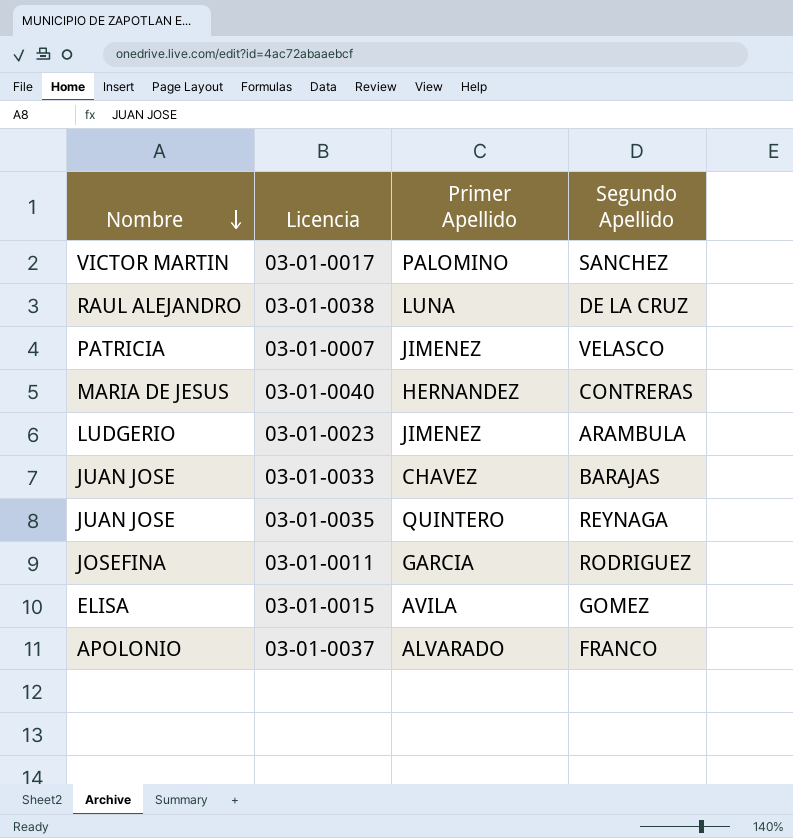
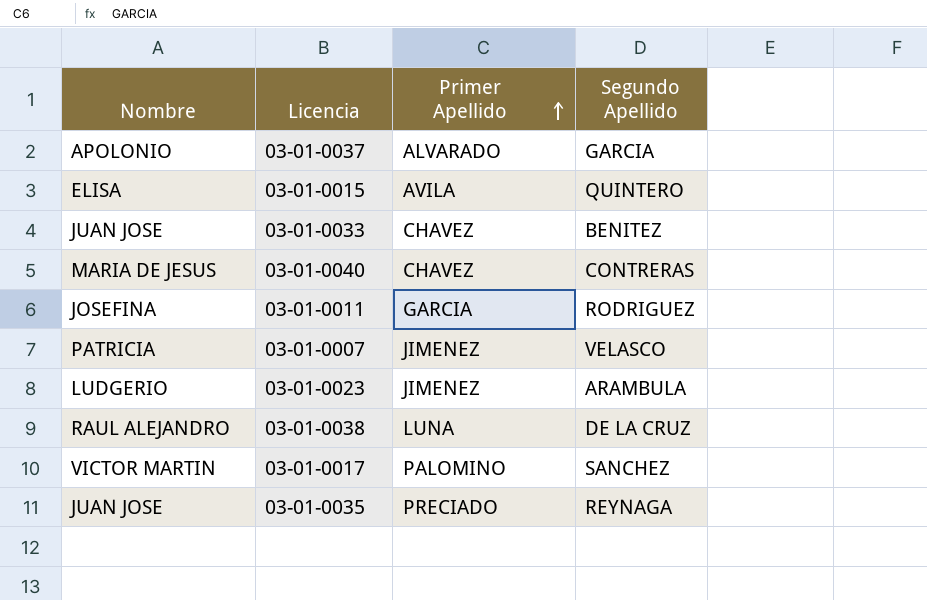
row order: Nombre descending -> Primer Apellido ascending
03-01-0037 | Segundo Apellido: FRANCO -> GARCIA
03-01-0015 | Segundo Apellido: GOMEZ -> QUINTERO
03-01-0033 | Segundo Apellido: BARAJAS -> BENITEZ
03-01-0040 | Primer Apellido: HERNANDEZ -> CHAVEZ
03-01-0035 | Primer Apellido: QUINTERO -> PRECIADO

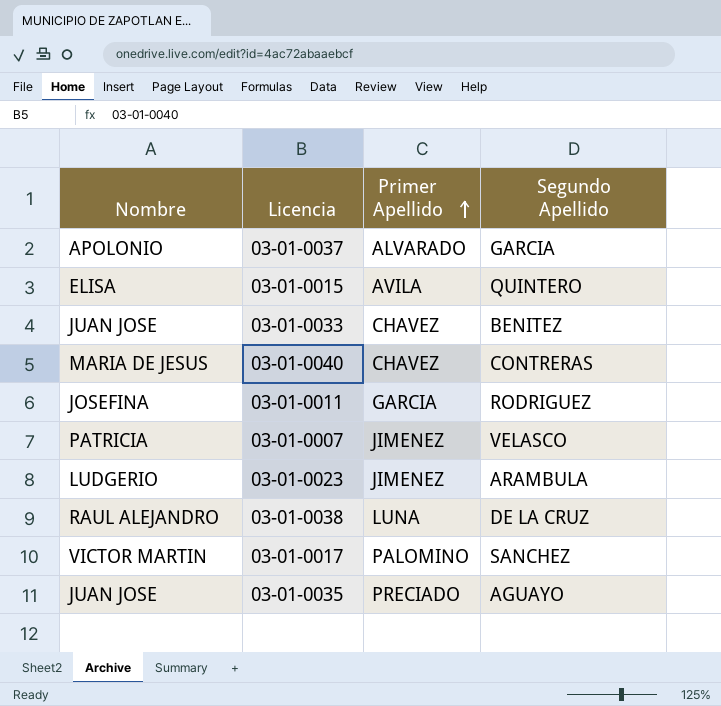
03-01-0035 | Segundo Apellido: REYNAGA -> AGUAYO

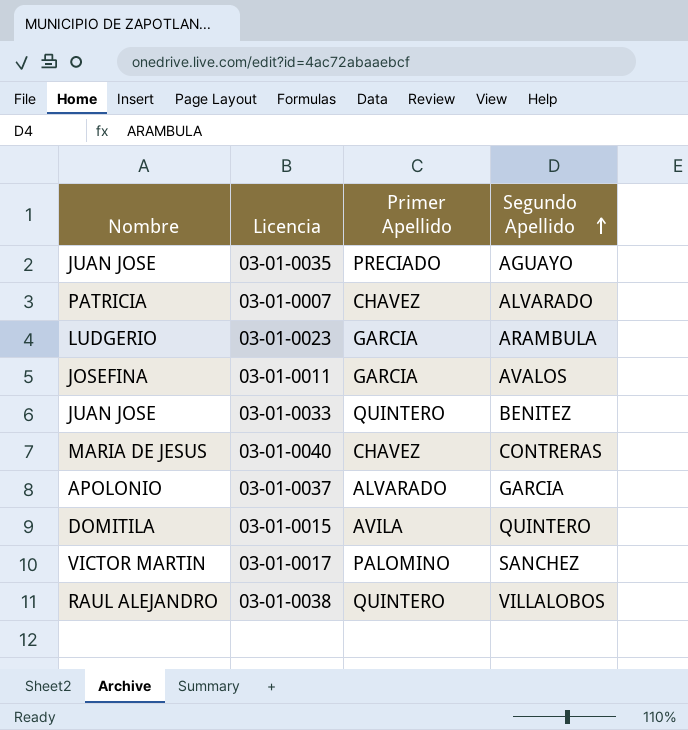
row order: Primer Apellido ascending -> Segundo Apellido ascending
03-01-0007 | Primer Apellido: JIMENEZ -> CHAVEZ
03-01-0007 | Segundo Apellido: VELASCO -> ALVARADO
03-01-0023 | Primer Apellido: JIMENEZ -> GARCIA
03-01-0011 | Segundo Apellido: RODRIGUEZ -> AVALOS
03-01-0033 | Primer Apellido: CHAVEZ -> QUINTERO
03-01-0015 | Nombre: ELISA -> DOMITILA
03-01-0038 | Primer Apellido: LUNA -> QUINTERO
03-01-0038 | Segundo Apellido: DE LA CRUZ -> VILLALOBOS

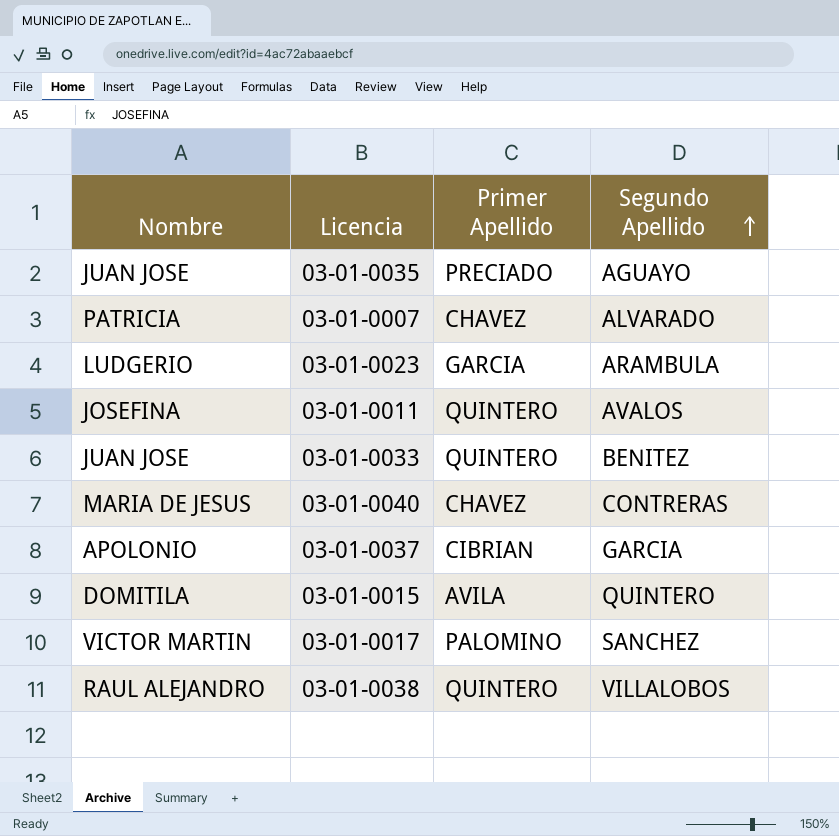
03-01-0011 | Primer Apellido: GARCIA -> QUINTERO
03-01-0037 | Primer Apellido: ALVARADO -> CIBRIAN

